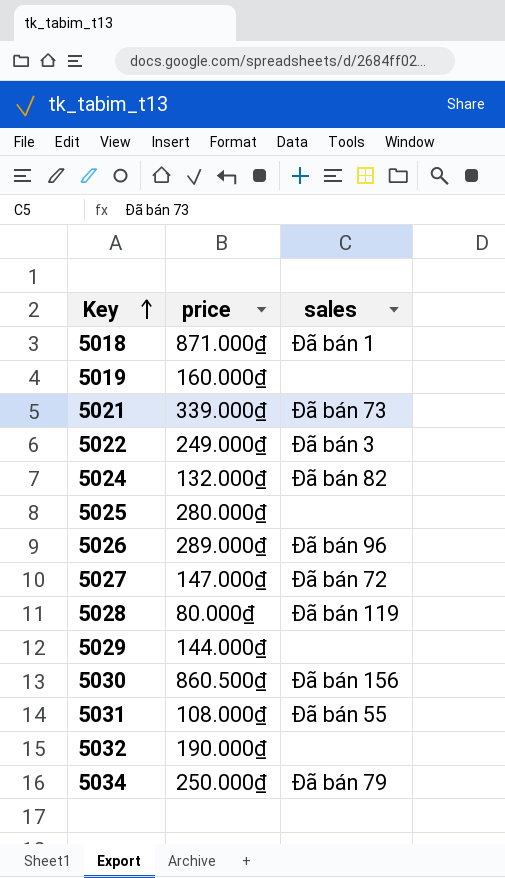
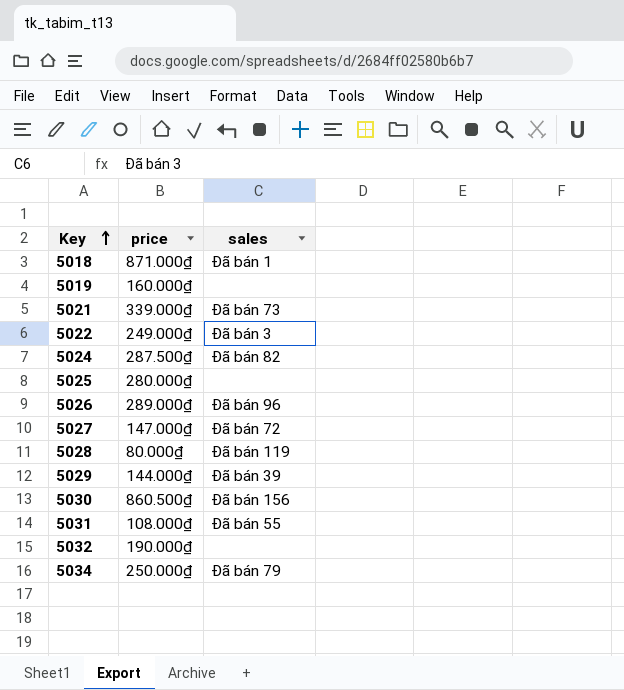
5024 | price: 132.000₫ -> 287.500₫
5029 | sales: none -> Đã bán 39

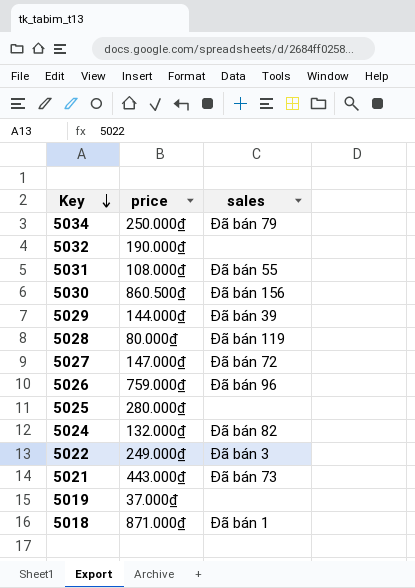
row order: Key ascending -> Key descending
5026 | price: 289.000₫ -> 759.000₫
5024 | price: 287.500₫ -> 132.000₫
5021 | price: 339.000₫ -> 443.000₫
5019 | price: 160.000₫ -> 37.000₫

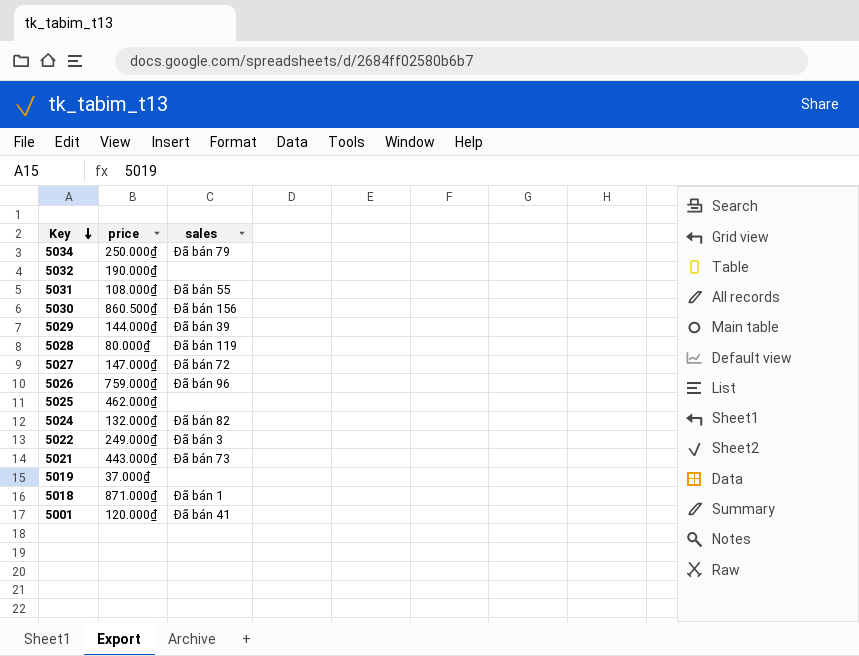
5025 | price: 280.000₫ -> 462.000₫
row 5001: none -> 120.000₫ | Đã bán 41

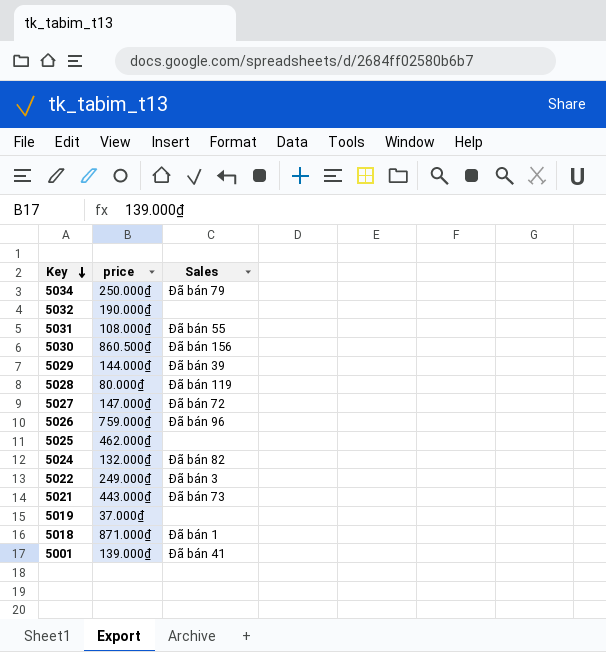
column name: sales -> Sales
5001 | price: 120.000₫ -> 139.000₫

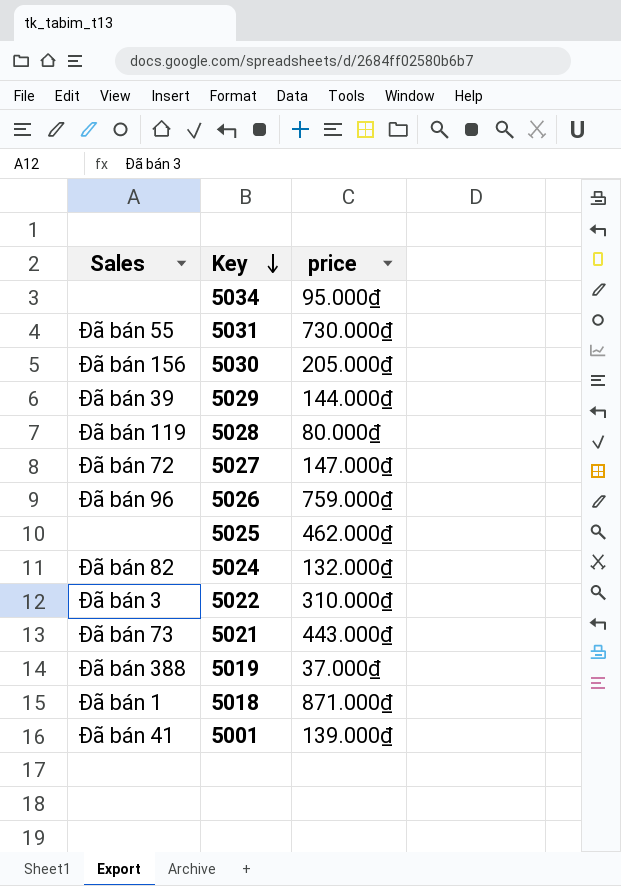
column Sales | position: 3 -> 1
row 5032: 190.000₫ | none -> none
5034 | Sales: Đã bán 79 -> none
5034 | price: 250.000₫ -> 95.000₫
5031 | price: 108.000₫ -> 730.000₫
5030 | price: 860.500₫ -> 205.000₫
5022 | price: 249.000₫ -> 310.000₫
5019 | Sales: none -> Đã bán 388

